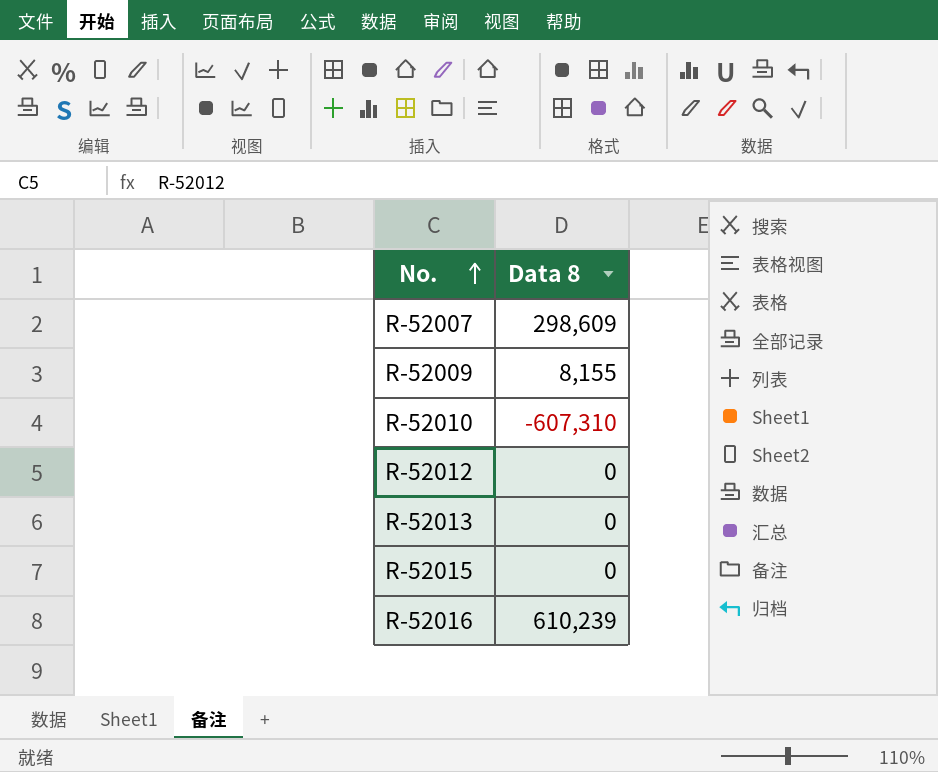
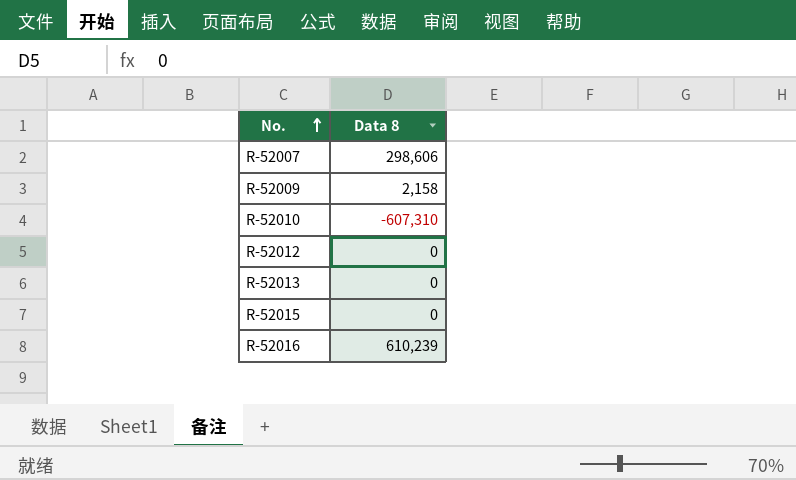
R-52007 | Data 8: 298,609 -> 298,606
R-52009 | Data 8: 8,155 -> 2,158

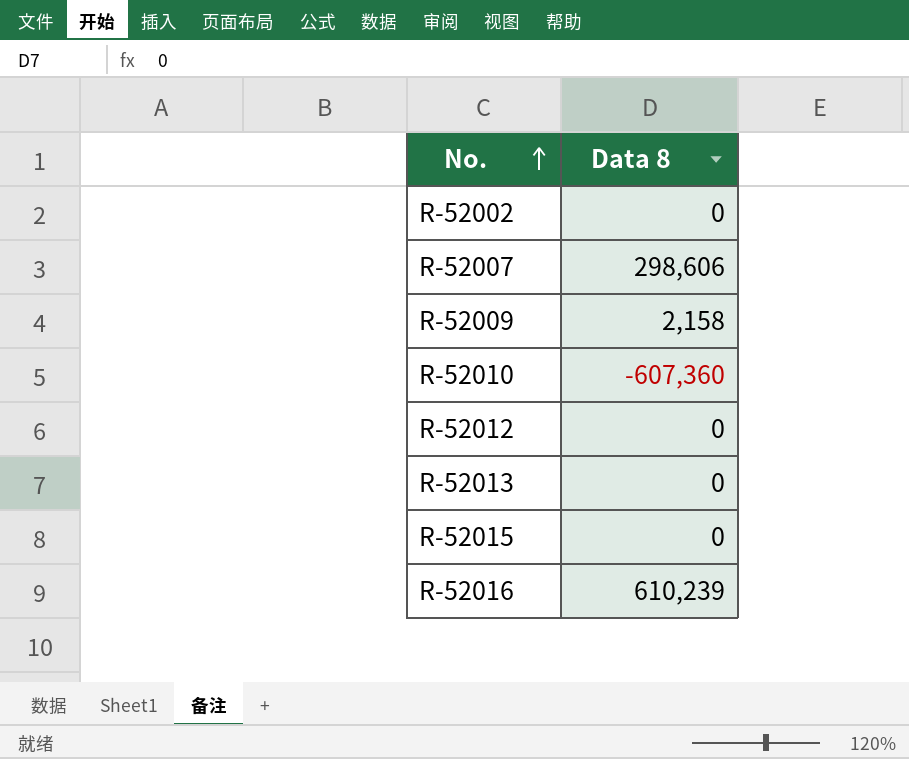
row R-52002: none -> 0
R-52010 | Data 8: -607,310 -> -607,360

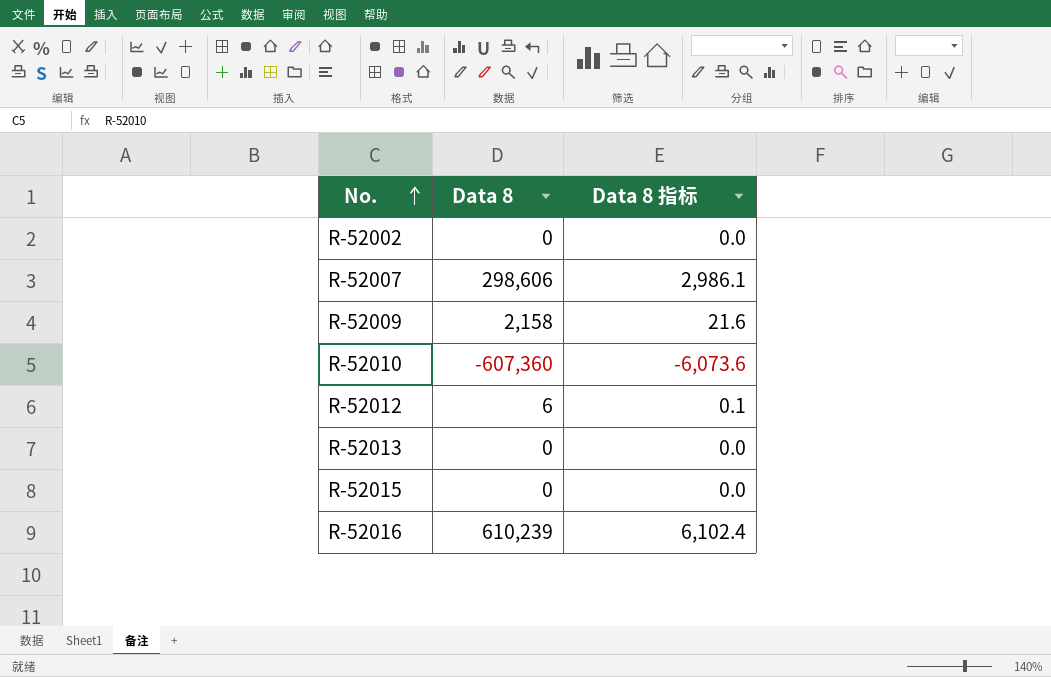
column Data 8 指标 | formula: none -> [Data 8] * 0.01
R-52012 | Data 8: 0 -> 6

